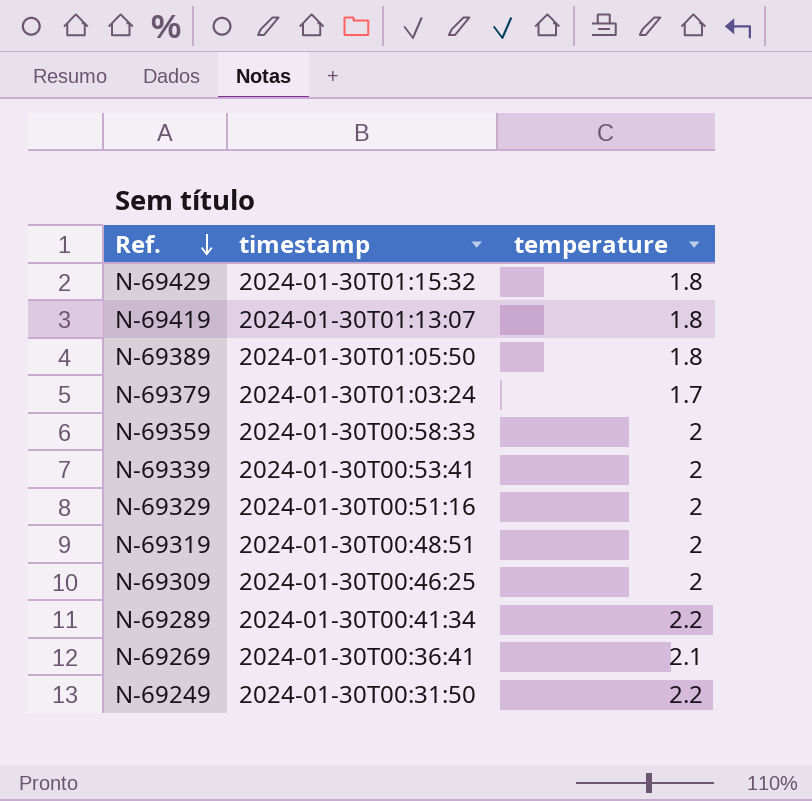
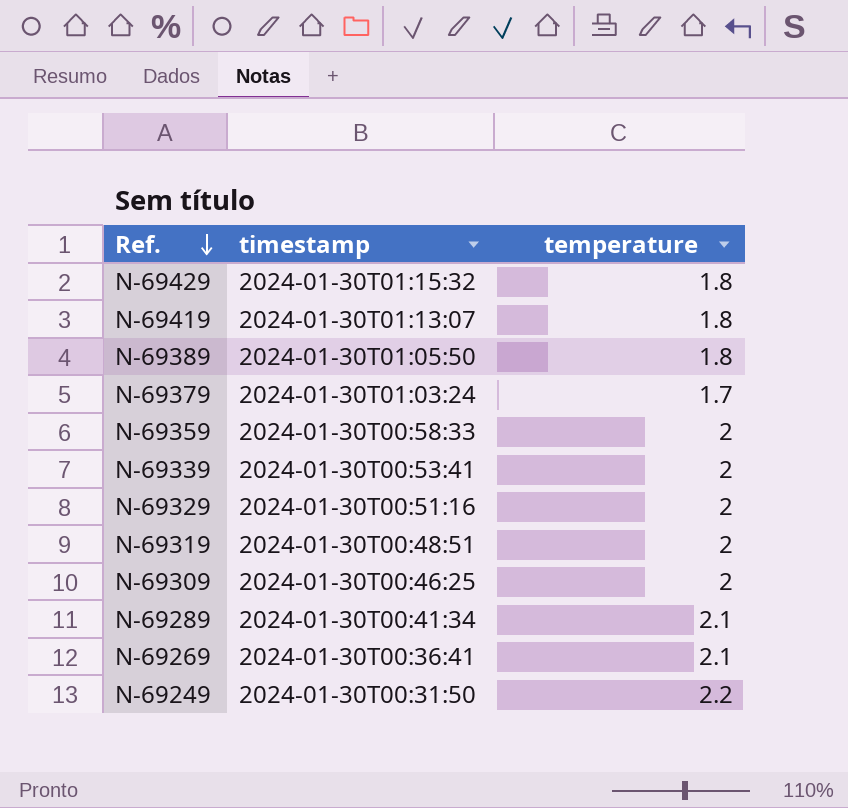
N-69289 | temperature: 2.2 -> 2.1

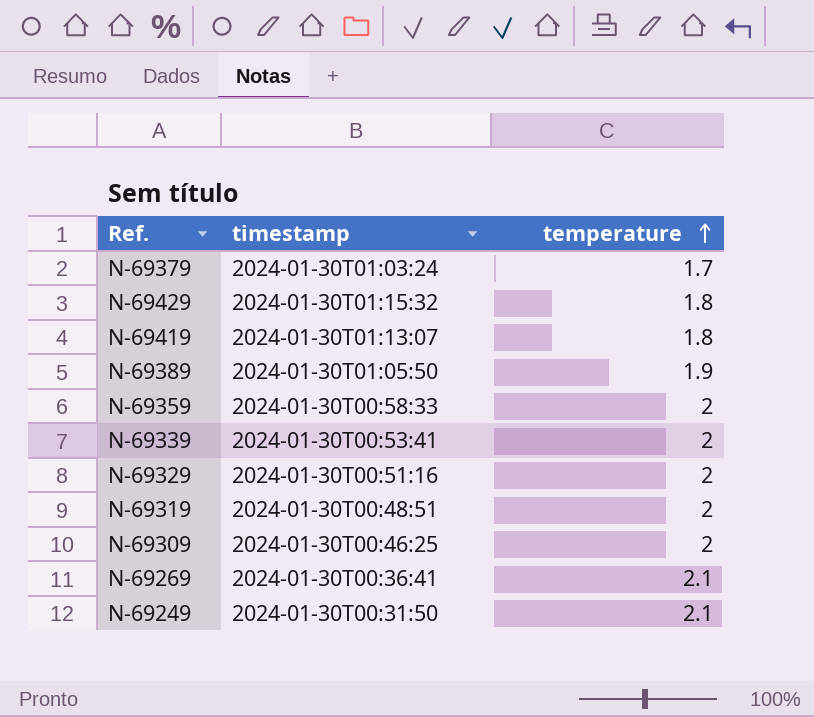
row order: Ref. descending -> temperature ascending
row N-69289: 2024-01-30T00:41:34 | 2.1 -> none
N-69389 | temperature: 1.8 -> 1.9
N-69249 | temperature: 2.2 -> 2.1

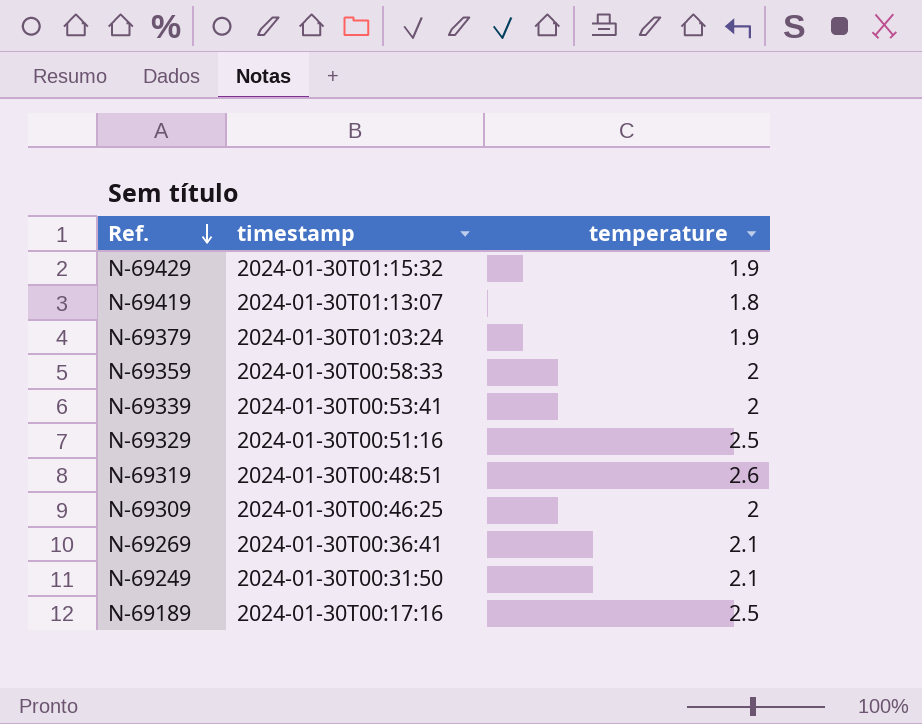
row order: temperature ascending -> Ref. descending
row N-69389: 2024-01-30T01:05:50 | 1.9 -> none
N-69429 | temperature: 1.8 -> 1.9
N-69379 | temperature: 1.7 -> 1.9
N-69329 | temperature: 2 -> 2.5
N-69319 | temperature: 2 -> 2.6
row N-69189: none -> 2024-01-30T00:17:16 | 2.5

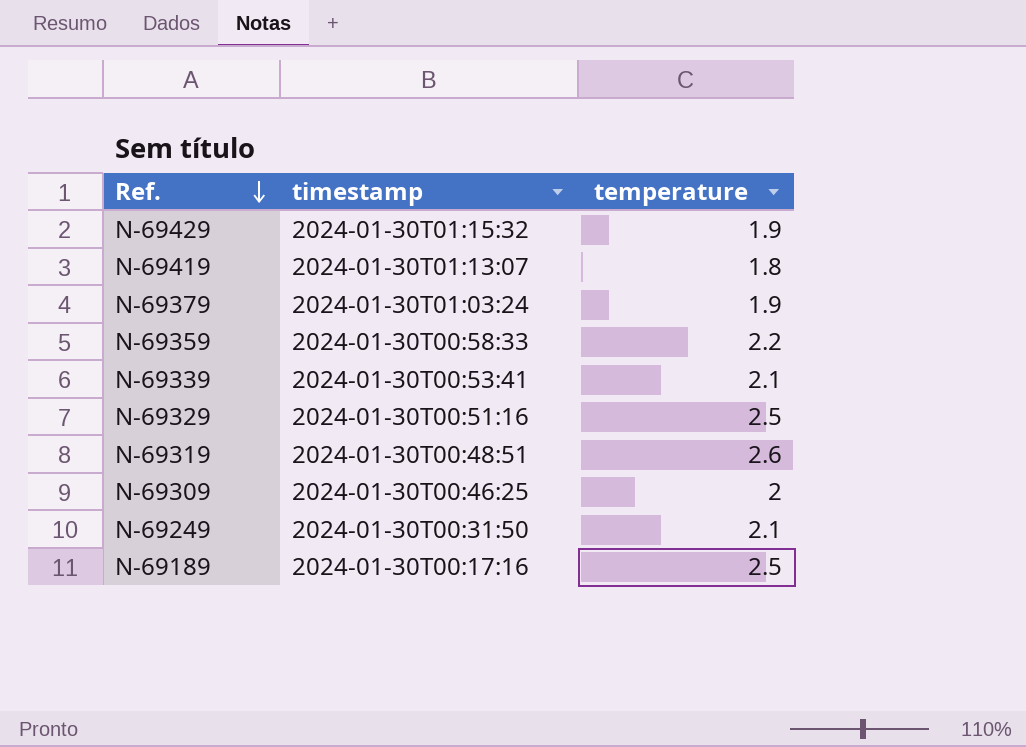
row N-69269: 2024-01-30T00:36:41 | 2.1 -> none
N-69359 | temperature: 2 -> 2.2
N-69339 | temperature: 2 -> 2.1

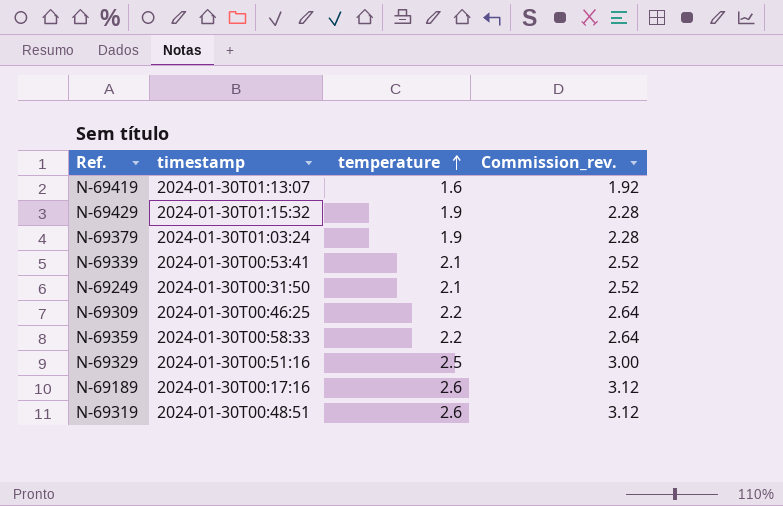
row order: Ref. descending -> temperature ascending
column Commission_rev. | formula: none -> [temperature] * 1.2
N-69419 | temperature: 1.8 -> 1.6
N-69309 | temperature: 2 -> 2.2
N-69189 | temperature: 2.5 -> 2.6

